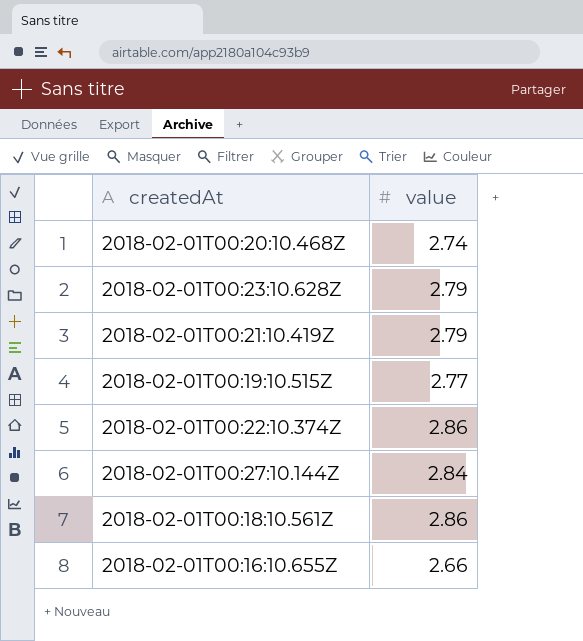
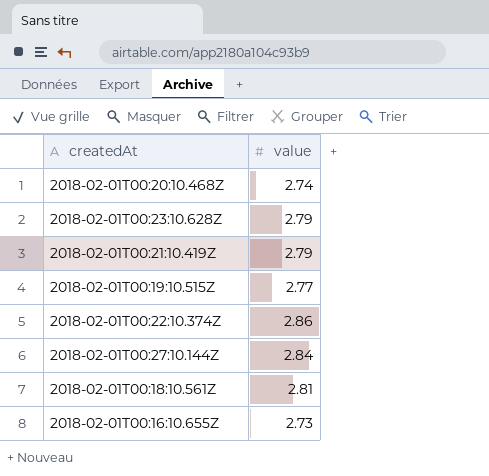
2018-02-01T00:18:10.561Z | value: 2.86 -> 2.81
2018-02-01T00:16:10.655Z | value: 2.66 -> 2.73

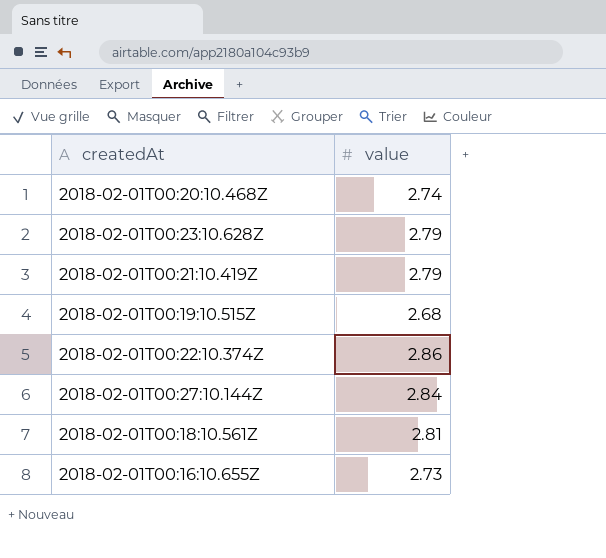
2018-02-01T00:19:10.515Z | value: 2.77 -> 2.68

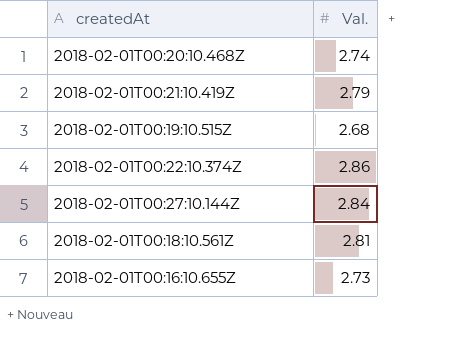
column name: value -> Val.
row 2018-02-01T00:23:10.628Z: 2.79 -> none

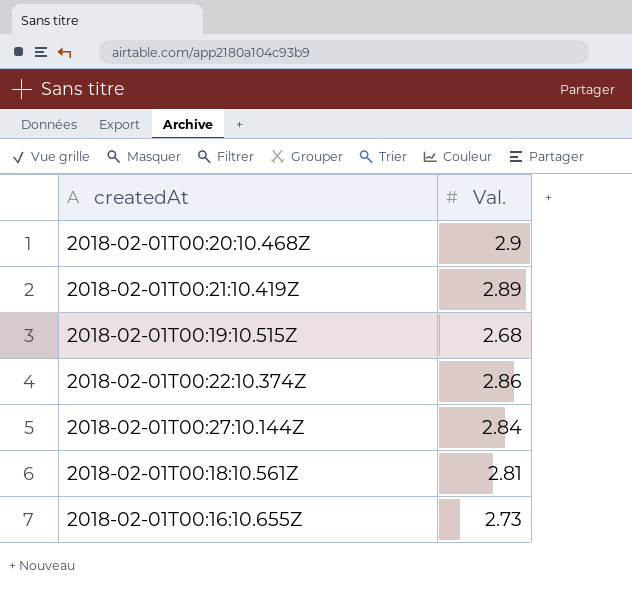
2018-02-01T00:20:10.468Z | Val.: 2.74 -> 2.9
2018-02-01T00:21:10.419Z | Val.: 2.79 -> 2.89

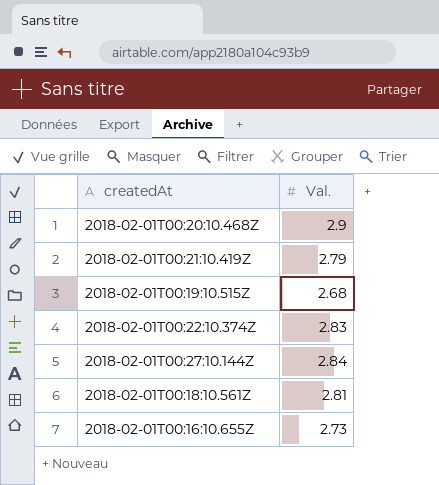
2018-02-01T00:21:10.419Z | Val.: 2.89 -> 2.79
2018-02-01T00:22:10.374Z | Val.: 2.86 -> 2.83

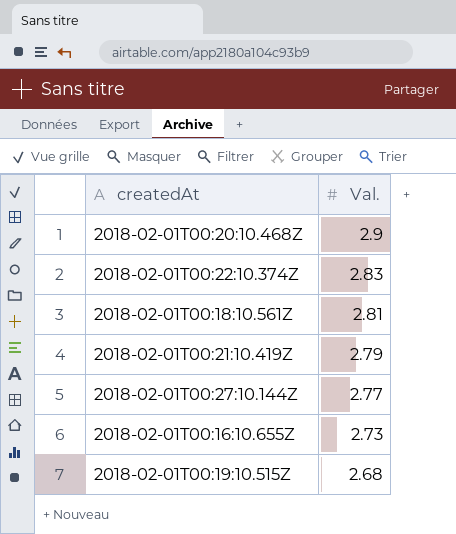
row order: none -> Val. descending
2018-02-01T00:27:10.144Z | Val.: 2.84 -> 2.77

